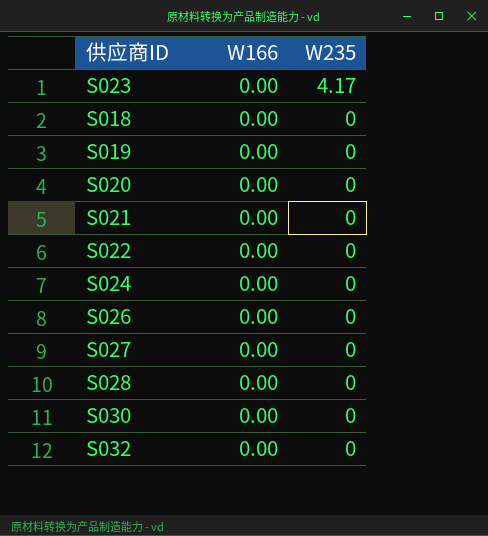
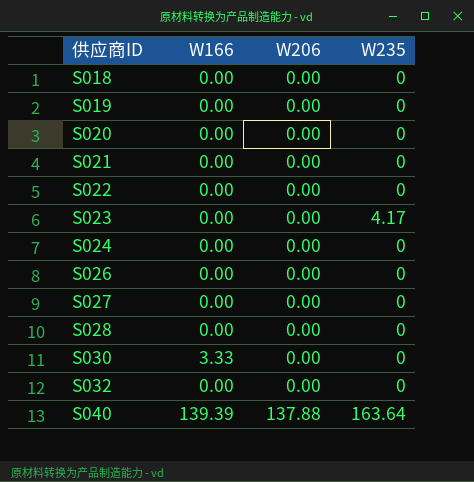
row order: W235 descending -> 供应商ID ascending
column W206 | position: none -> 3
S030 | W166: 0.00 -> 3.33
row S040: none -> 139.39 | 137.88 | 163.64

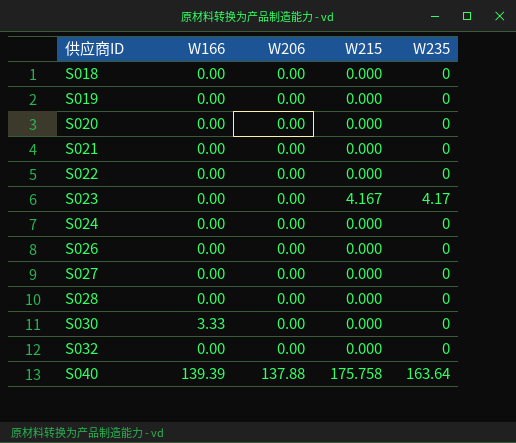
column W215 | position: none -> 4

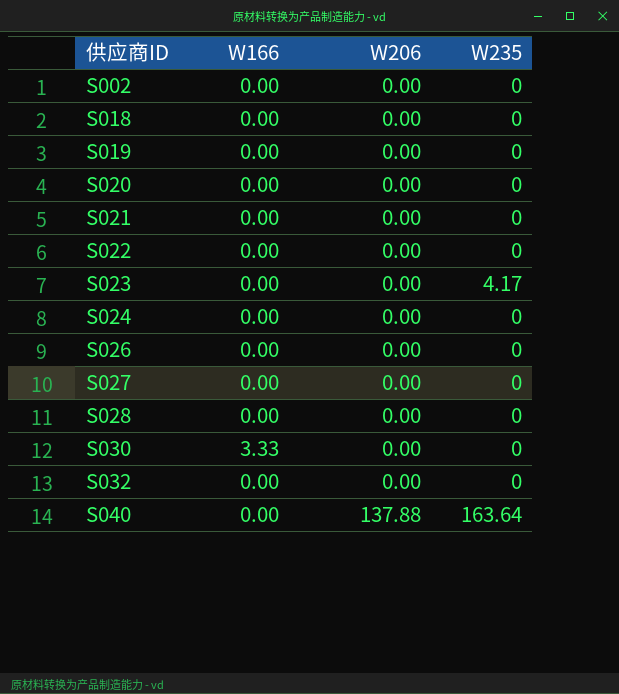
column W215 | position: 4 -> none
row S002: none -> 0.00 | 0.00 | 0
S040 | W166: 139.39 -> 0.00

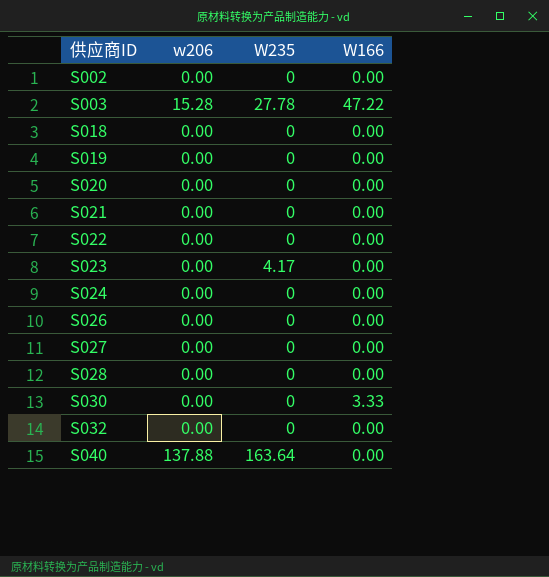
column name: W206 -> w206
column W166 | position: 2 -> 4
row S003: none -> 15.28 | 27.78 | 47.22

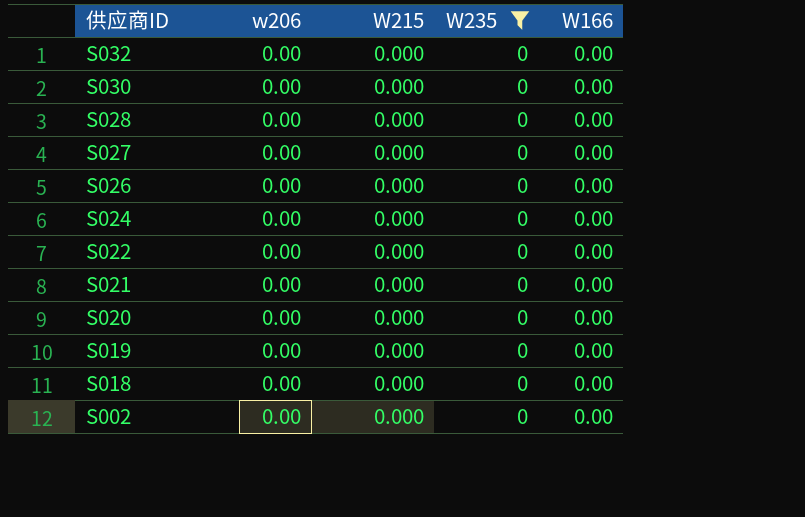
filter: none -> W235 = 0
row order: 供应商ID ascending -> 供应商ID descending
column W215 | position: none -> 3
S030 | W166: 3.33 -> 0.00

